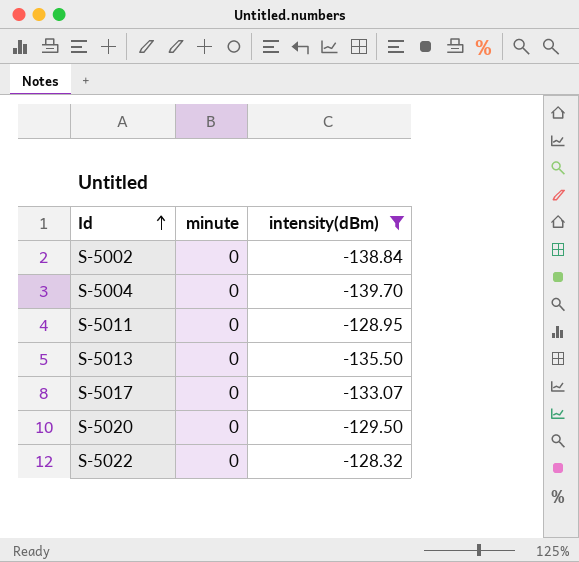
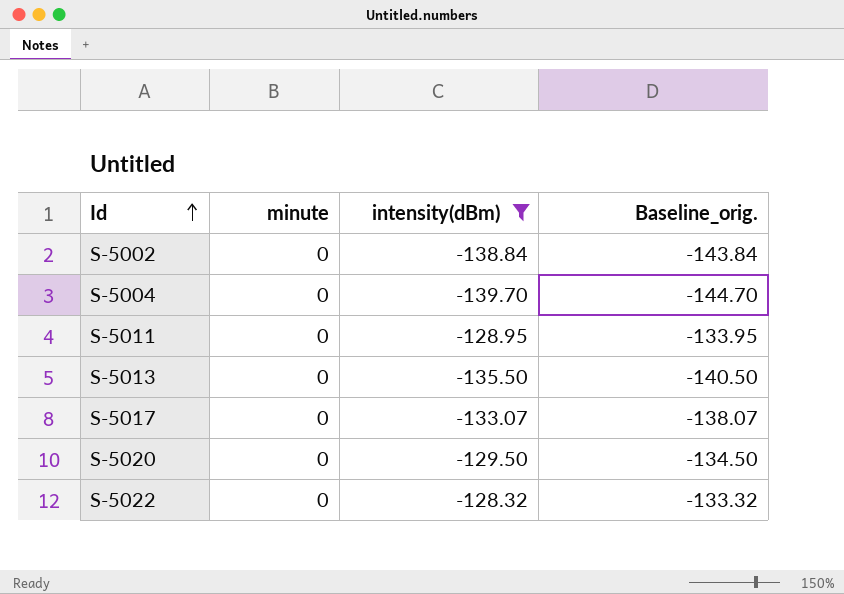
column Baseline_orig. | formula: none -> [intensity(dBm)] - 5

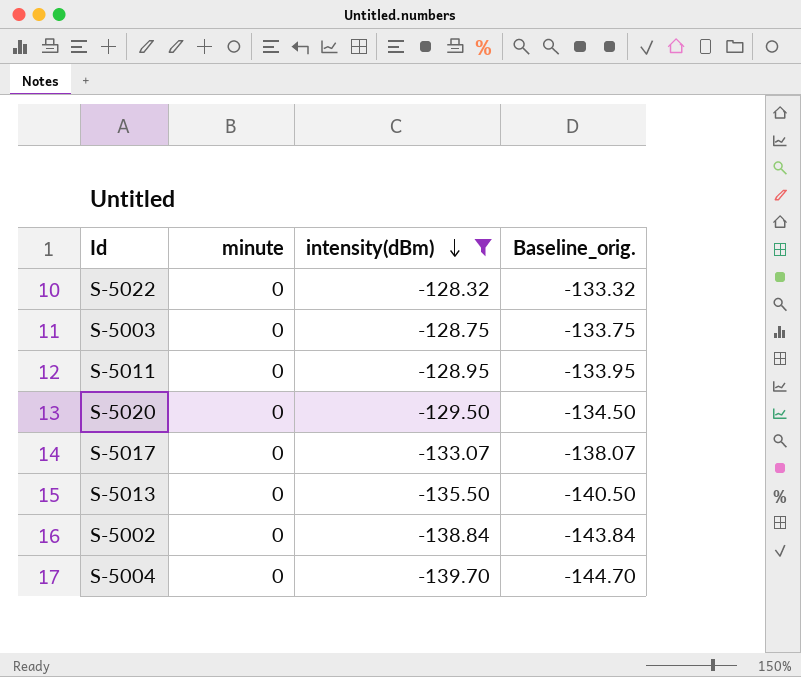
row order: Id ascending -> intensity(dBm) descending
row S-5003: none -> 0 | -128.75 | -133.75

